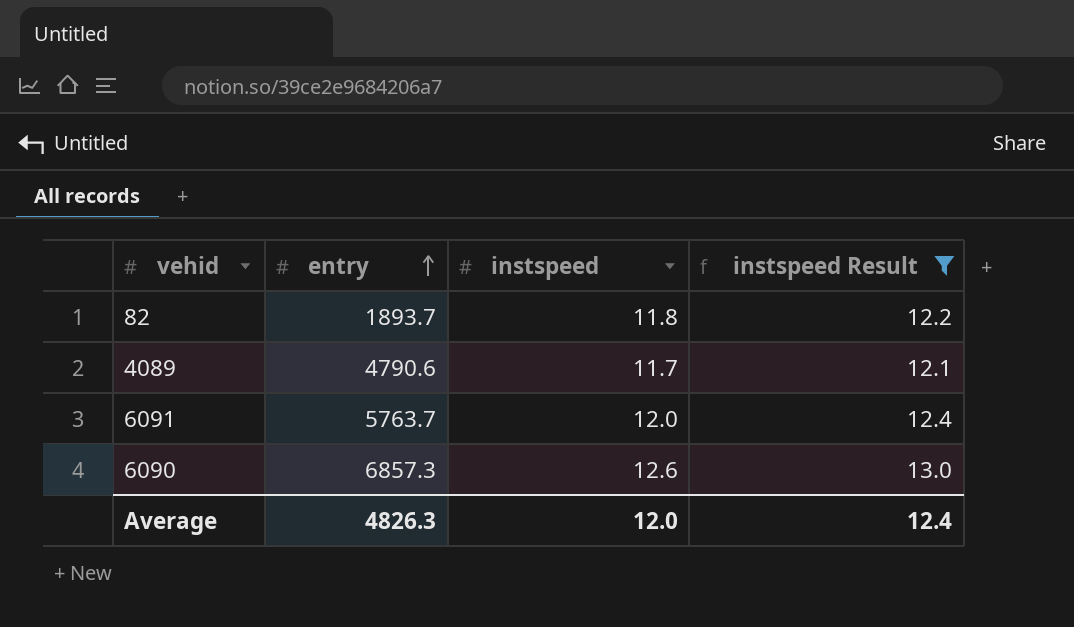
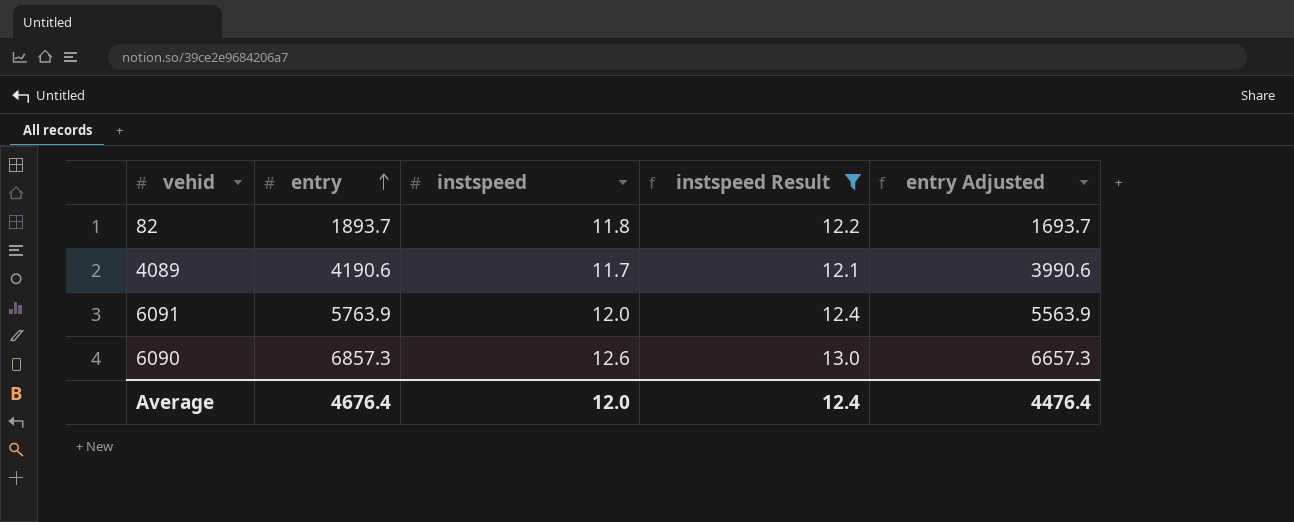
column entry Adjusted | formula: none -> [entry] - 200
4089 | entry: 4790.6 -> 4190.6
6091 | entry: 5763.7 -> 5763.9
Average | entry: 4826.3 -> 4676.4

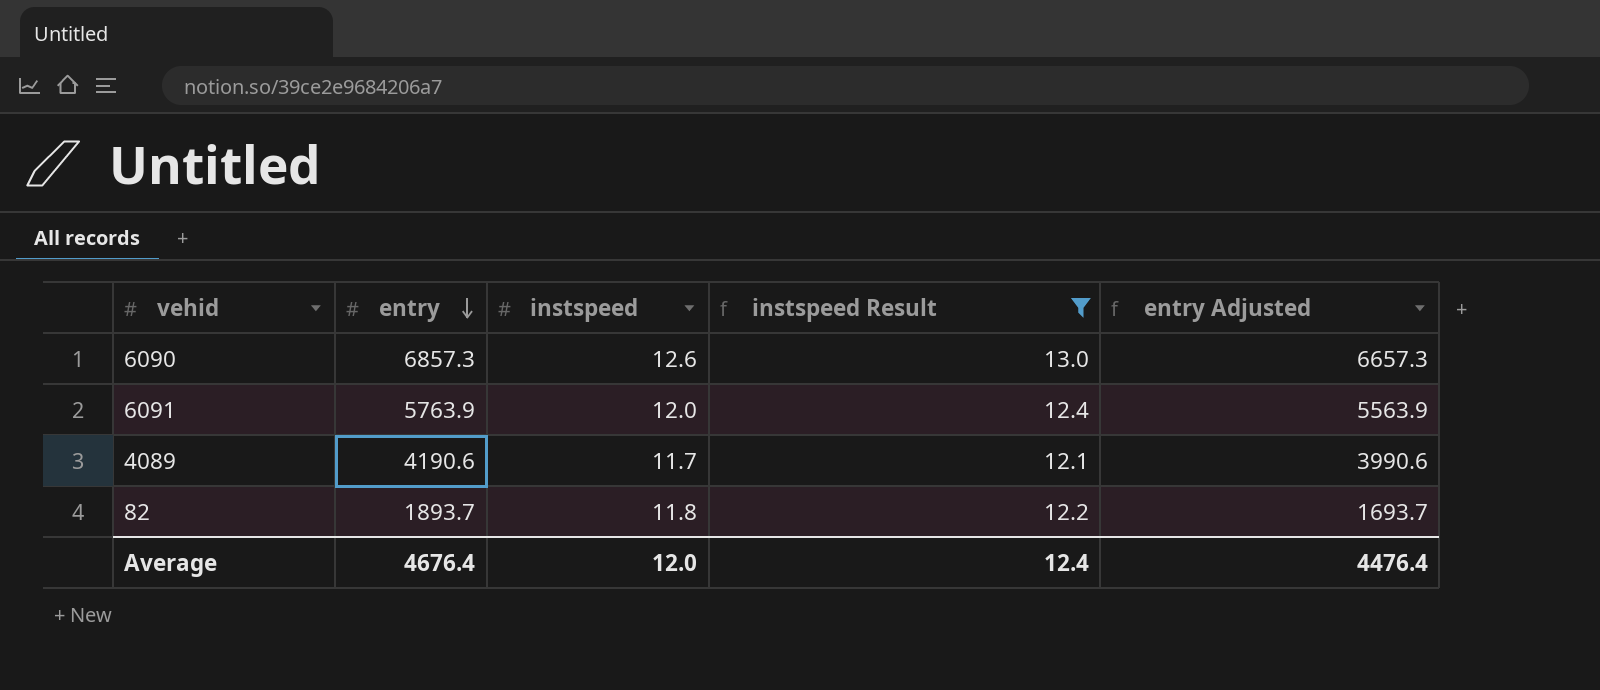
row order: entry ascending -> entry descending

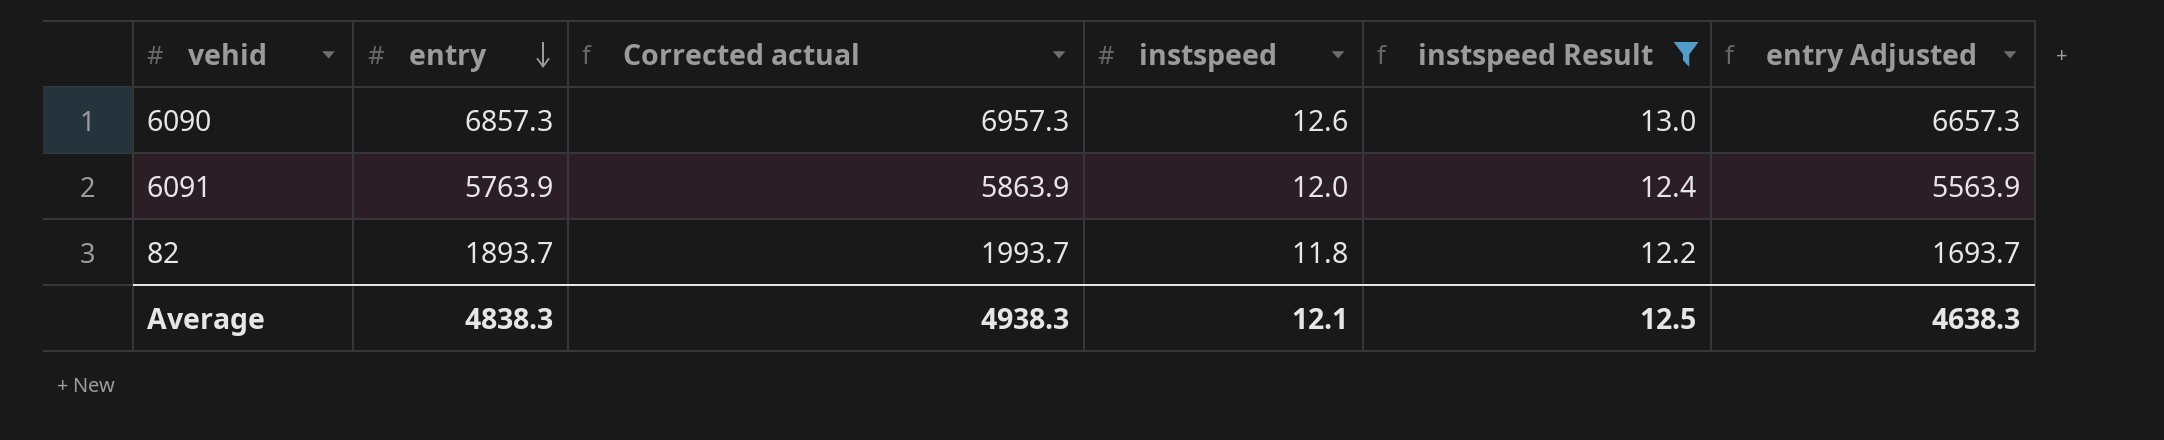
column Corrected actual | formula: none -> [entry] + 100
row 4089: 4190.6 | 11.7 | 12.1 | 3990.6 -> none
Average | entry: 4676.4 -> 4838.3
Average | instspeed: 12.0 -> 12.1
Average | instspeed Result: 12.4 -> 12.5
Average | entry Adjusted: 4476.4 -> 4638.3

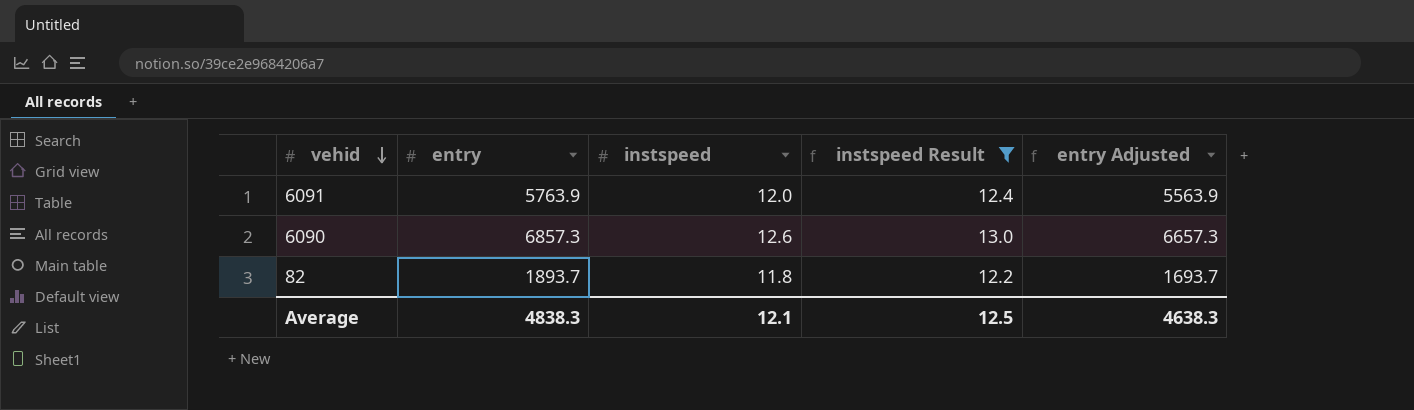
row order: entry descending -> vehid descending
column Corrected actual | formula: [entry] + 100 -> none

